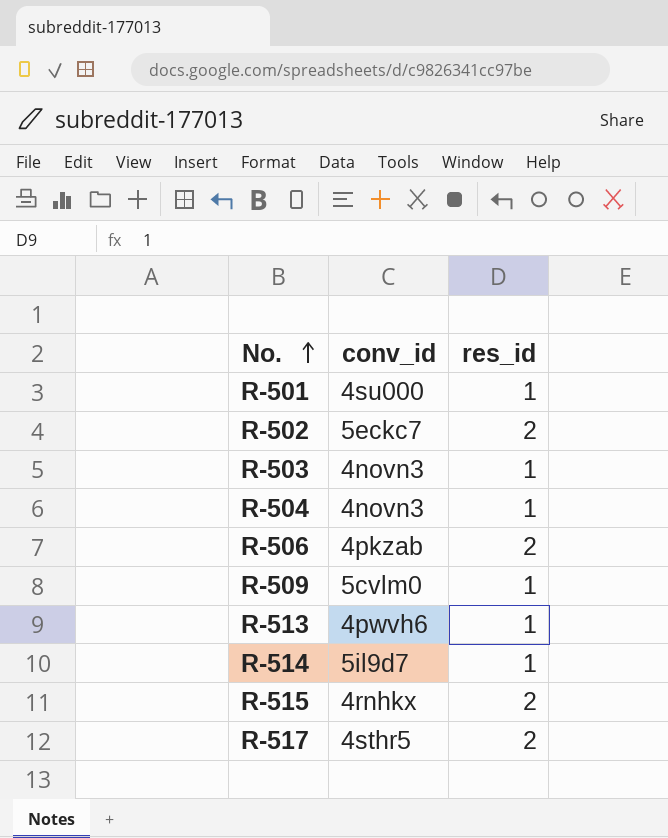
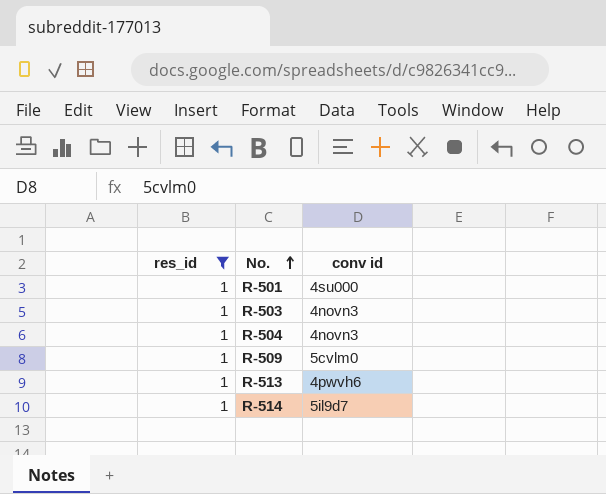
filter: none -> res_id = 1
column res_id | position: 3 -> 1
column name: conv_id -> conv id

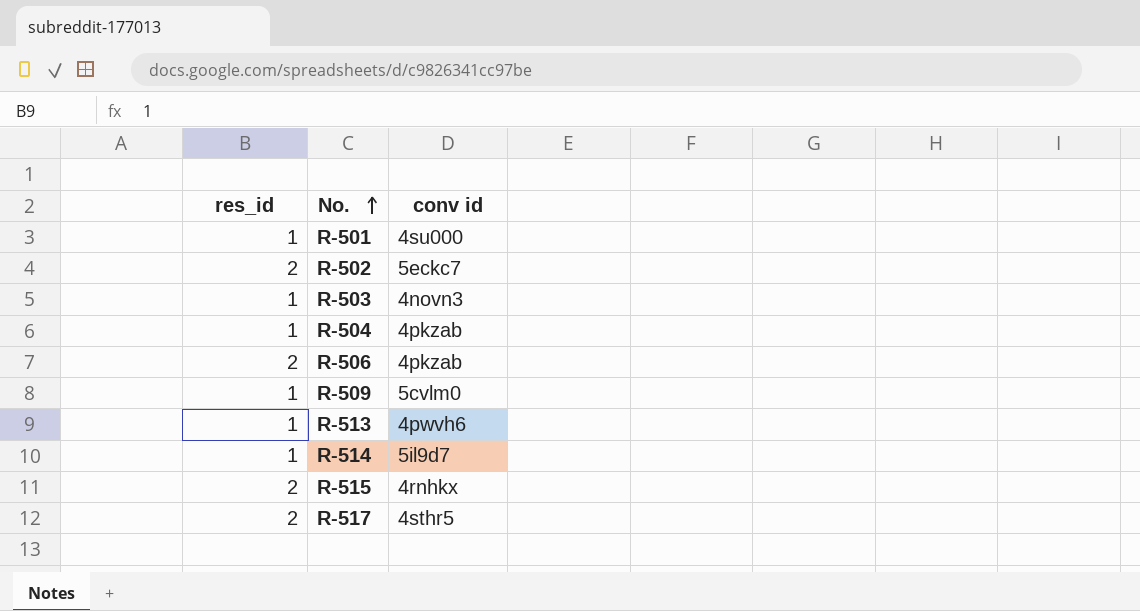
filter: res_id = 1 -> none
R-504 | conv id: 4novn3 -> 4pkzab

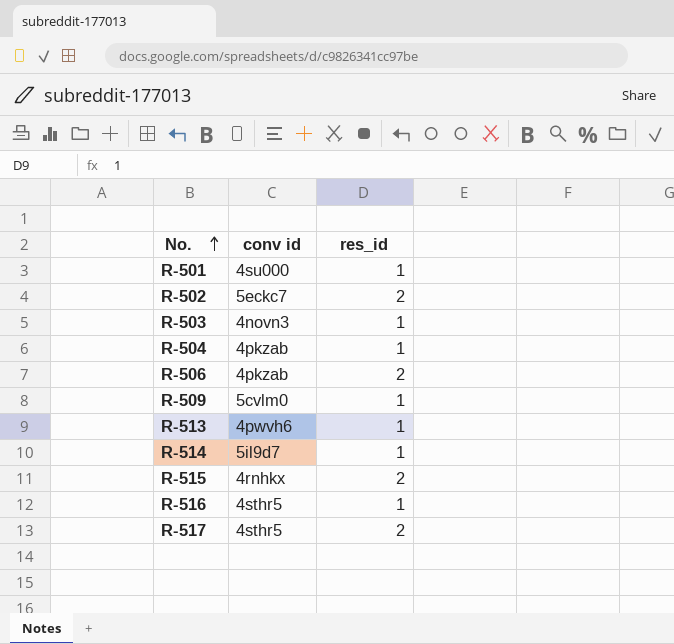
column res_id | position: 1 -> 3
row R-516: none -> 4sthr5 | 1

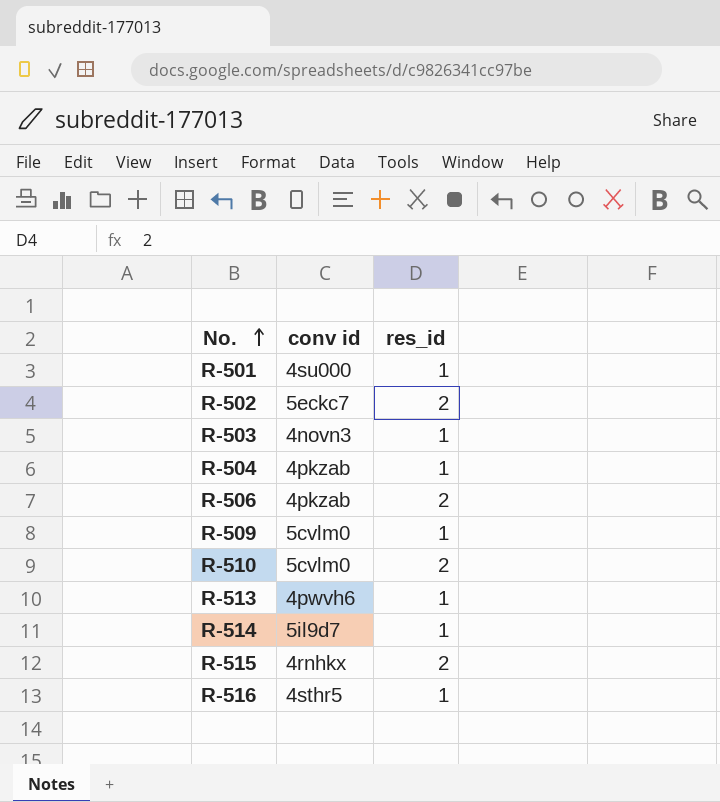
row R-517: 4sthr5 | 2 -> none
row R-510: none -> 5cvlm0 | 2

